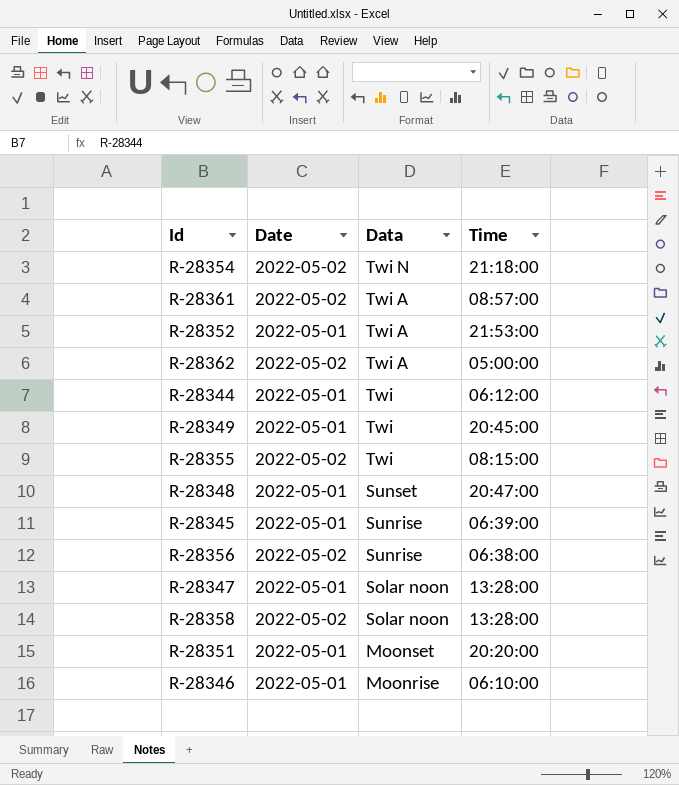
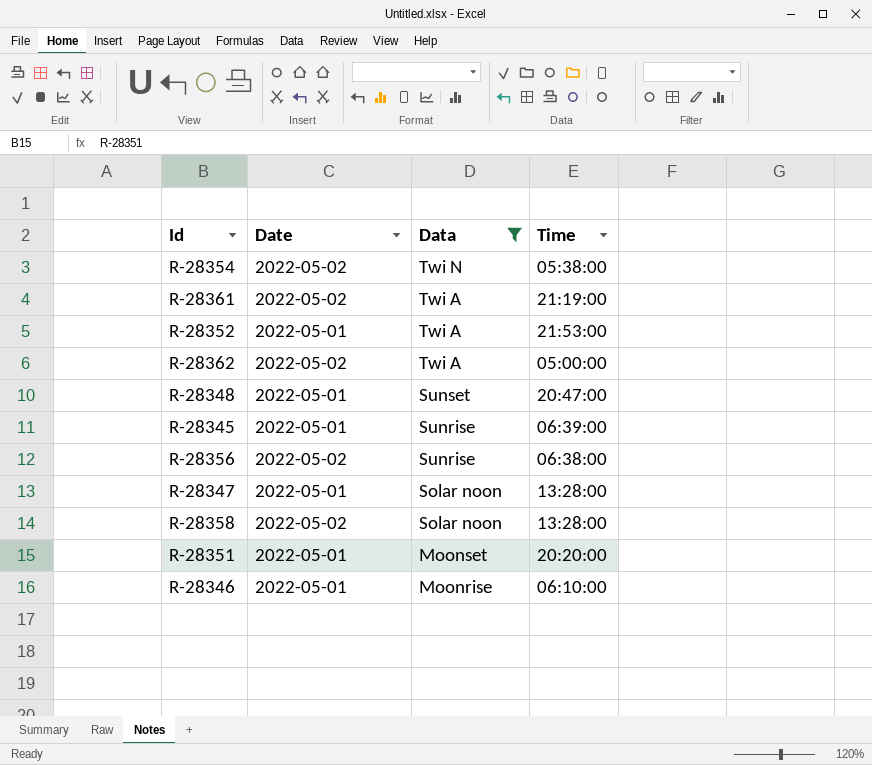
filter: none -> Data != Twi
R-28354 | Time: 21:18:00 -> 05:38:00
R-28361 | Time: 08:57:00 -> 21:19:00

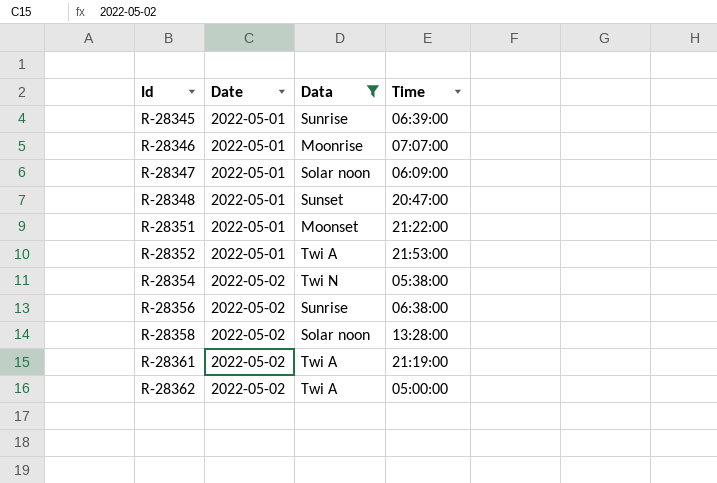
row order: Data descending -> Id ascending
R-28346 | Time: 06:10:00 -> 07:07:00
R-28347 | Time: 13:28:00 -> 06:09:00
R-28351 | Time: 20:20:00 -> 21:22:00

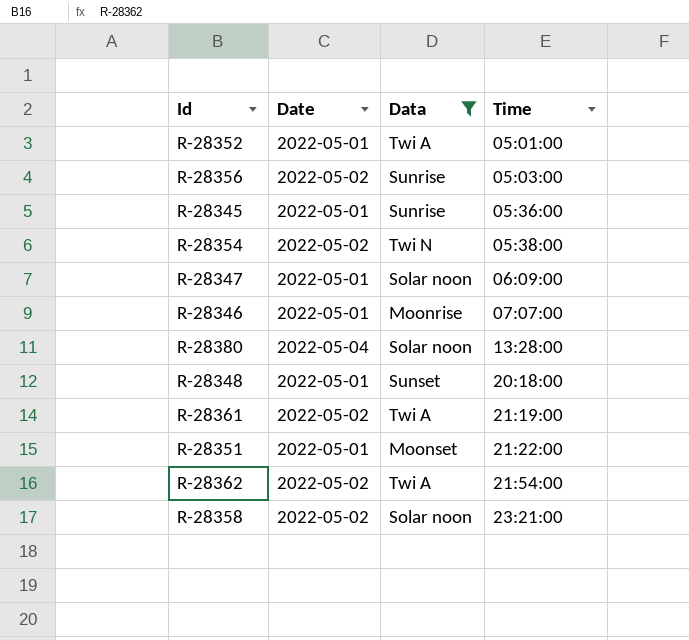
row order: Id ascending -> Time ascending
R-28352 | Time: 21:53:00 -> 05:01:00
R-28356 | Time: 06:38:00 -> 05:03:00
R-28345 | Time: 06:39:00 -> 05:36:00
row R-28380: none -> 2022-05-04 | Solar noon | 13:28:00
R-28348 | Time: 20:47:00 -> 20:18:00
R-28362 | Time: 05:00:00 -> 21:54:00
R-28358 | Time: 13:28:00 -> 23:21:00

